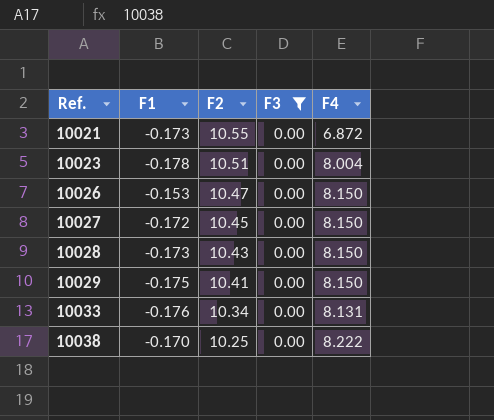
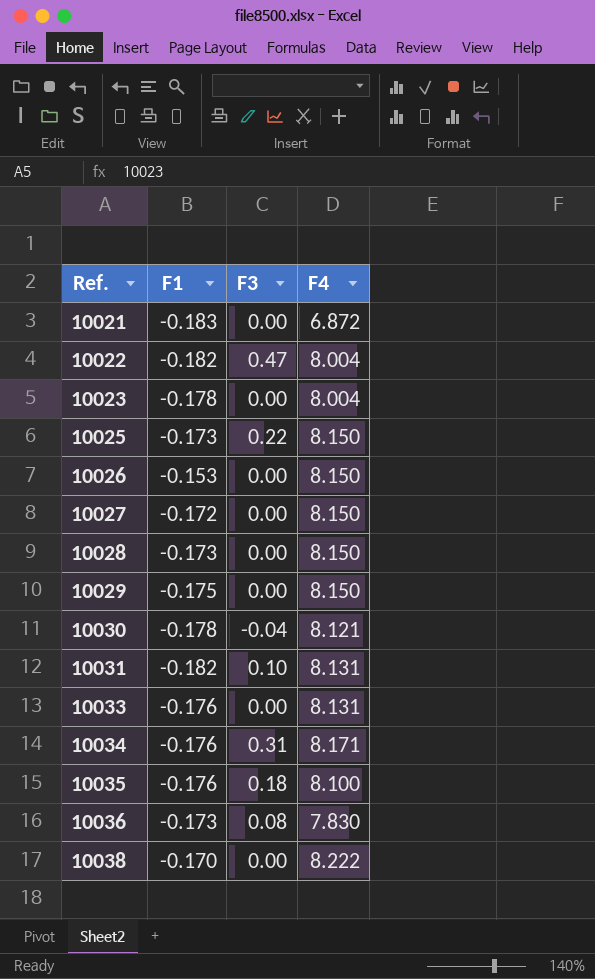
filter: F3 = 0.00 -> none
column F2 | position: 3 -> none
10021 | F1: -0.173 -> -0.183

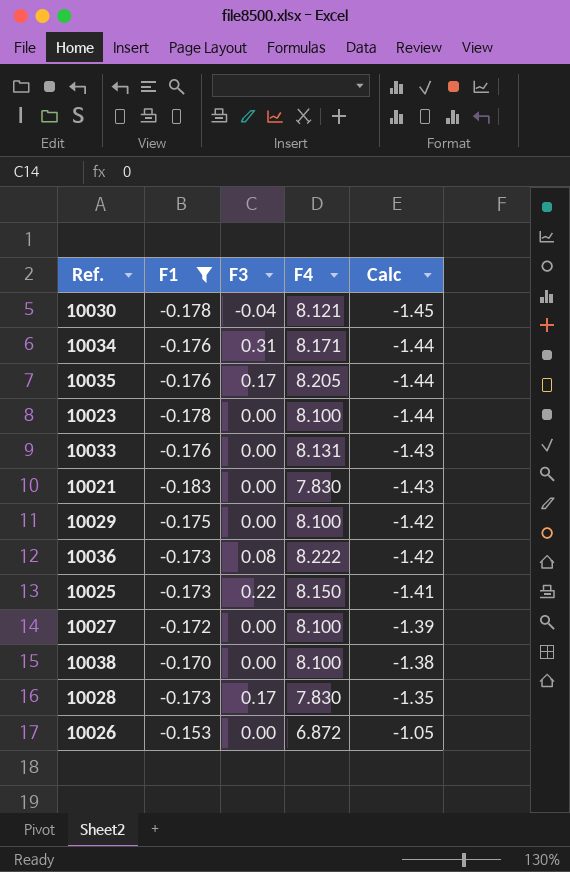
filter: none -> F1 != -0.182
row order: Ref. ascending -> Calc ascending
column Calc | formula: none -> [F1] * [F4]
10035 | F3: 0.18 -> 0.17
10035 | F4: 8.100 -> 8.205
10023 | F4: 8.004 -> 8.100
10021 | F4: 6.872 -> 7.830
10029 | F4: 8.150 -> 8.100
10036 | F4: 7.830 -> 8.222
10027 | F4: 8.150 -> 8.100
10038 | F4: 8.222 -> 8.100
10028 | F3: 0.00 -> 0.17
10028 | F4: 8.150 -> 7.830
10026 | F4: 8.150 -> 6.872

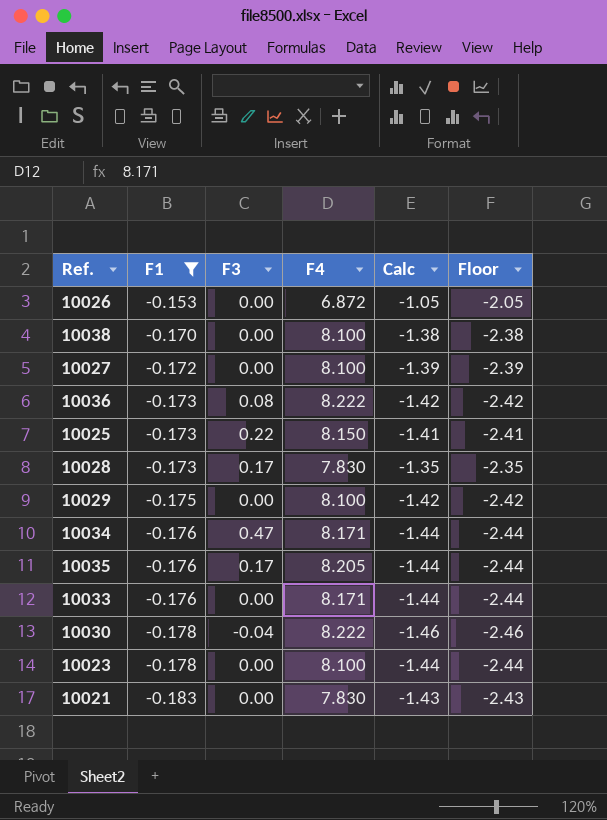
row order: Calc ascending -> F1 descending
column Floor | formula: none -> [Calc] - 1
10034 | F3: 0.31 -> 0.47
10033 | F4: 8.131 -> 8.171
10033 | Calc: -1.43 -> -1.44
10030 | F4: 8.121 -> 8.222
10030 | Calc: -1.45 -> -1.46

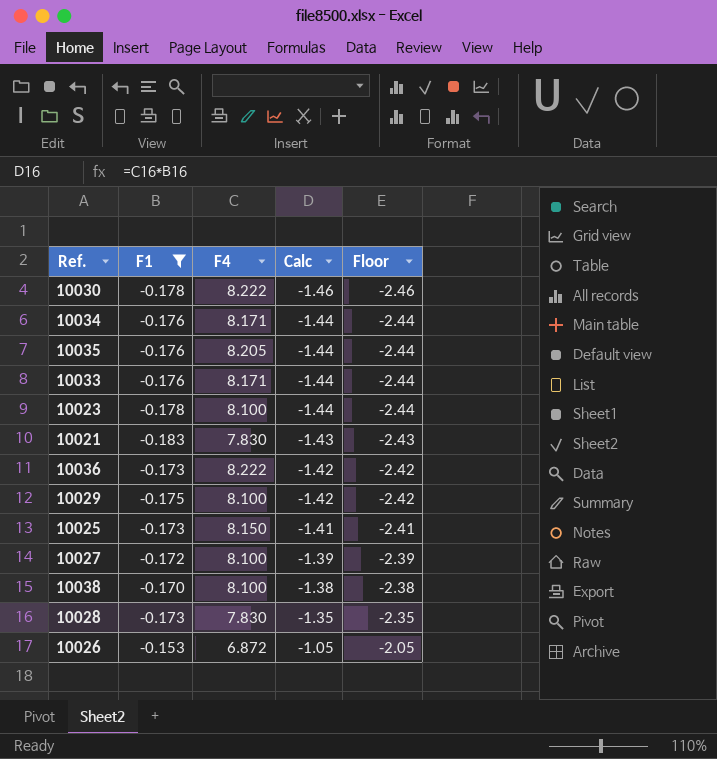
row order: F1 descending -> Calc ascending
column F3 | position: 3 -> none

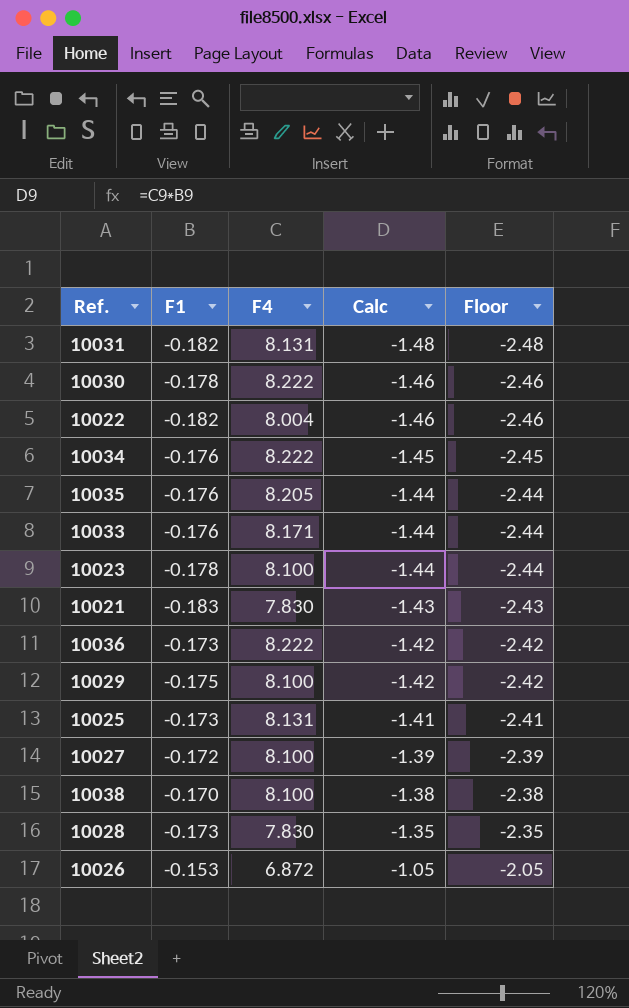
filter: F1 != -0.182 -> none
10034 | F4: 8.171 -> 8.222
10034 | Calc: -1.44 -> -1.45
10034 | Floor: -2.44 -> -2.45
10025 | F4: 8.150 -> 8.131

